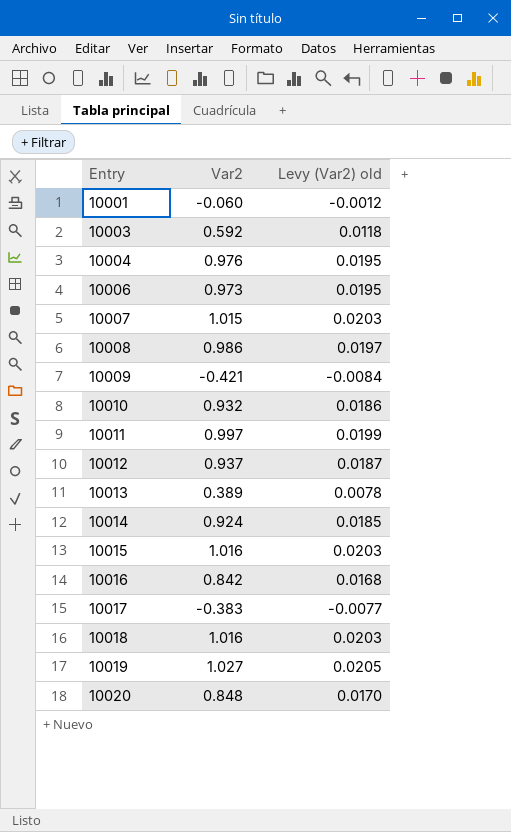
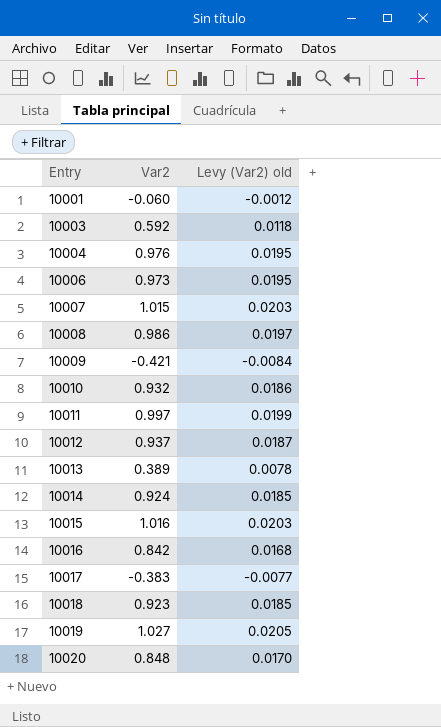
10018 | Var2: 1.016 -> 0.923
10018 | Levy (Var2) old: 0.0203 -> 0.0185

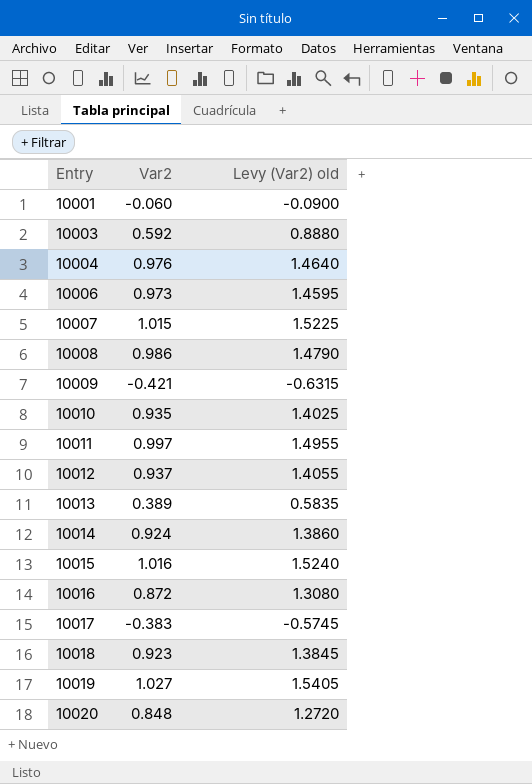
column Levy (Var2) old | formula: [Var2] * 0.02 -> [Var2] * 1.5
10010 | Var2: 0.932 -> 0.935
10016 | Var2: 0.842 -> 0.872

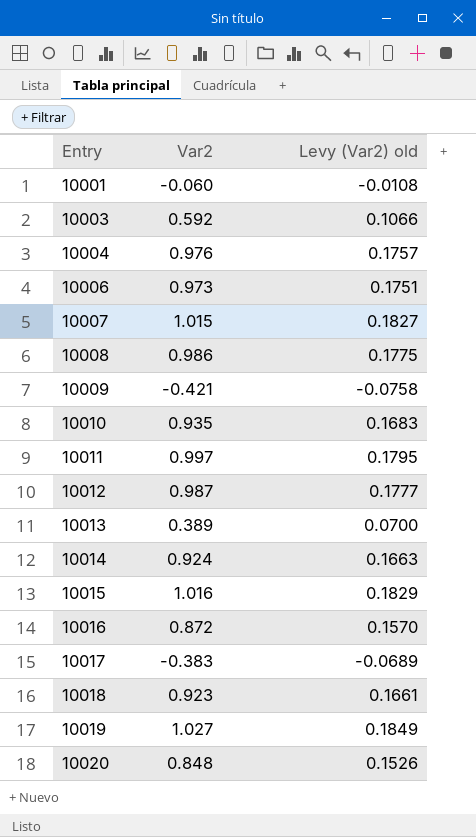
column Levy (Var2) old | formula: [Var2] * 1.5 -> [Var2] * 0.18
10012 | Var2: 0.937 -> 0.987

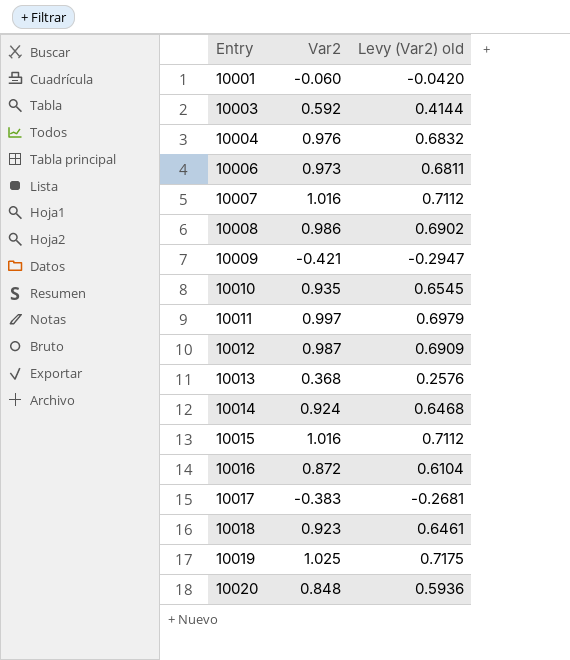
column Levy (Var2) old | formula: [Var2] * 0.18 -> [Var2] * 0.7
10007 | Var2: 1.015 -> 1.016
10013 | Var2: 0.389 -> 0.368
10019 | Var2: 1.027 -> 1.025

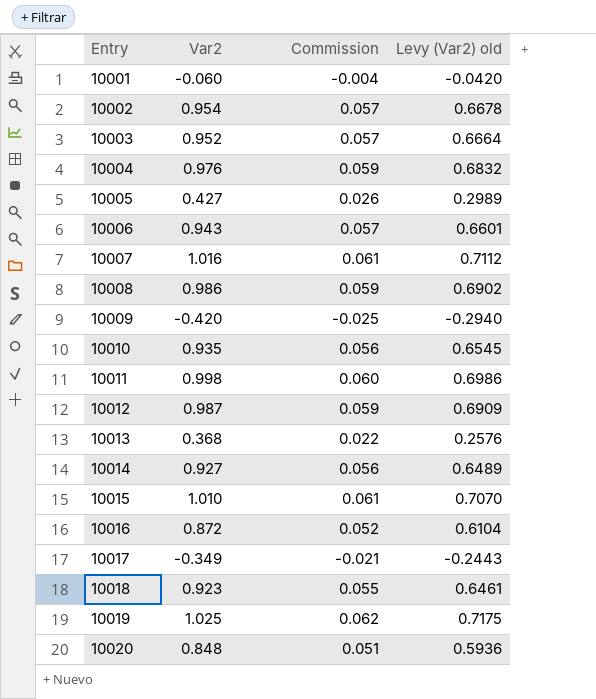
column Commission | formula: none -> [Var2] * 0.06
row 10002: none -> 0.954 | 0.057 | 0.6678
10003 | Var2: 0.592 -> 0.952
10003 | Levy (Var2) old: 0.4144 -> 0.6664
row 10005: none -> 0.427 | 0.026 | 0.2989
10006 | Var2: 0.973 -> 0.943
10006 | Levy (Var2) old: 0.6811 -> 0.6601
10009 | Var2: -0.421 -> -0.420
10009 | Levy (Var2) old: -0.2947 -> -0.2940
10011 | Var2: 0.997 -> 0.998
10011 | Levy (Var2) old: 0.6979 -> 0.6986
10014 | Var2: 0.924 -> 0.927
10014 | Levy (Var2) old: 0.6468 -> 0.6489
10015 | Var2: 1.016 -> 1.010
10015 | Levy (Var2) old: 0.7112 -> 0.7070
10017 | Var2: -0.383 -> -0.349
10017 | Levy (Var2) old: -0.2681 -> -0.2443

